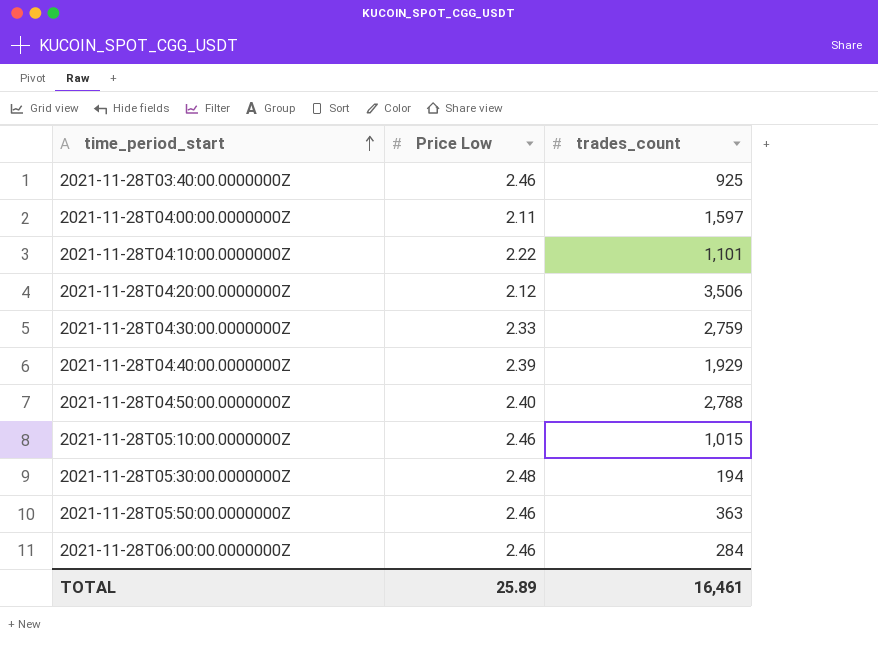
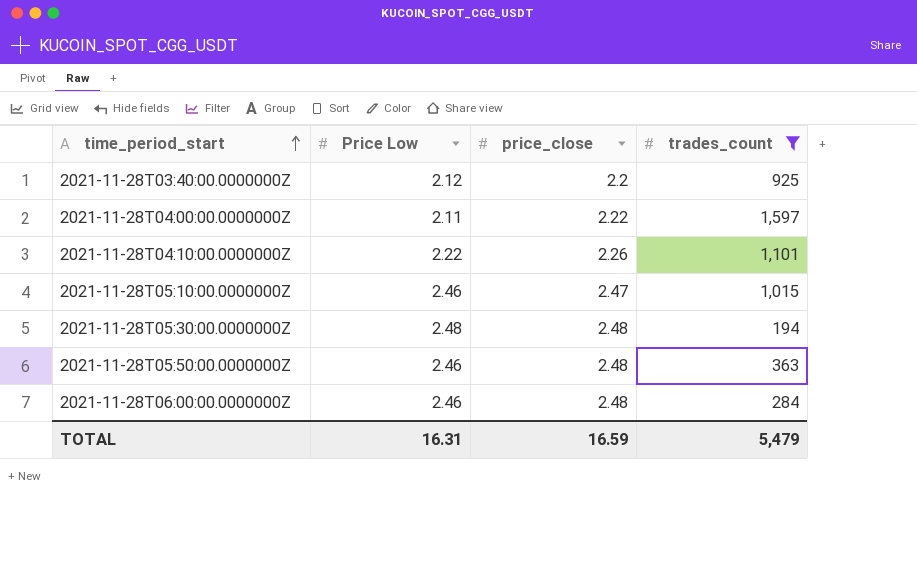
filter: none -> trades_count <= 1,597
column price_close | position: none -> 3
2021-11-28T03:40:00.0000000Z | Price Low: 2.46 -> 2.12
TOTAL | Price Low: 25.89 -> 16.31
TOTAL | trades_count: 16,461 -> 5,479

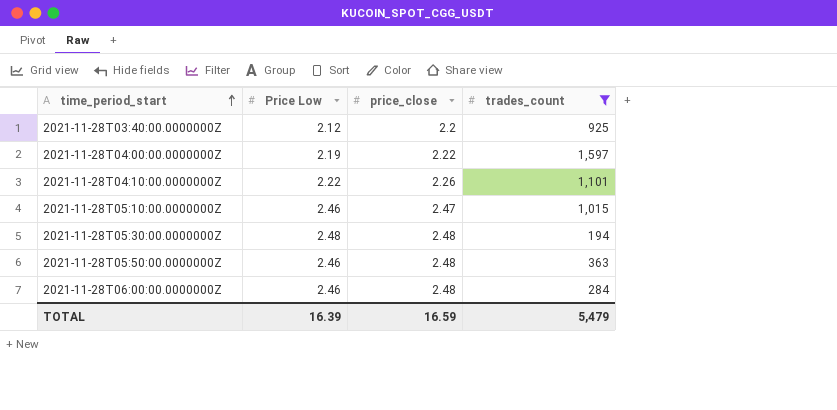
2021-11-28T04:00:00.0000000Z | Price Low: 2.11 -> 2.19
TOTAL | Price Low: 16.31 -> 16.39

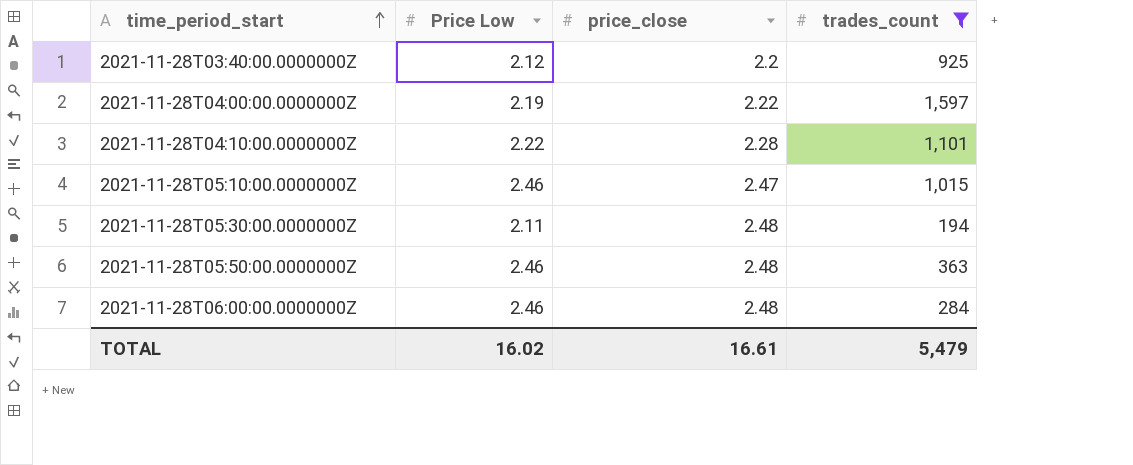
2021-11-28T04:10:00.0000000Z | price_close: 2.26 -> 2.28
2021-11-28T05:30:00.0000000Z | Price Low: 2.48 -> 2.11
TOTAL | Price Low: 16.39 -> 16.02
TOTAL | price_close: 16.59 -> 16.61

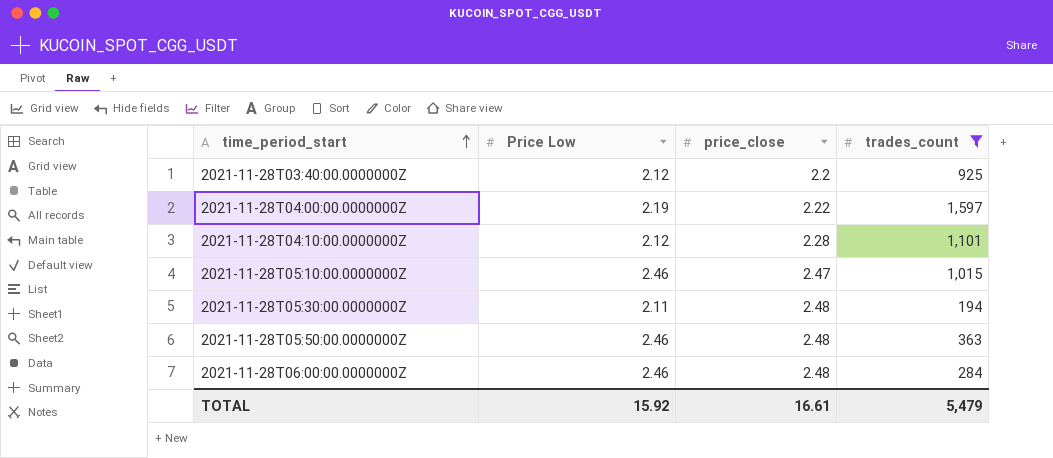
2021-11-28T04:10:00.0000000Z | Price Low: 2.22 -> 2.12
TOTAL | Price Low: 16.02 -> 15.92

